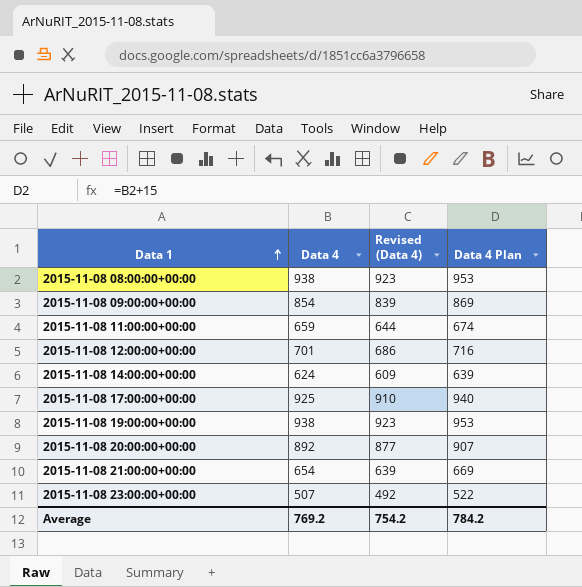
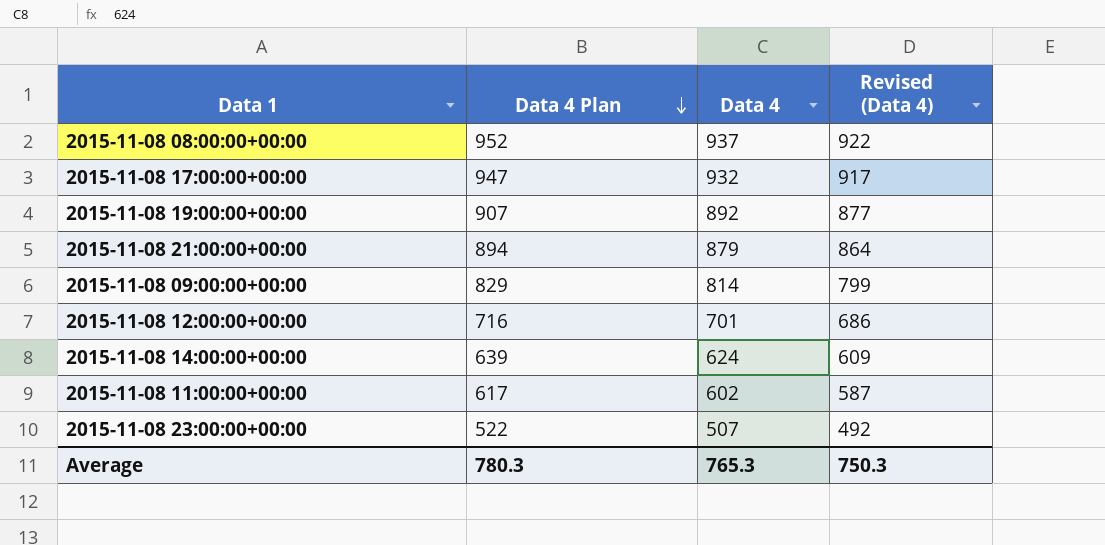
row order: Data 1 ascending -> Data 4 Plan descending
column Data 4 Plan | position: 4 -> 2
row 2015-11-08 20:00:00+00:00: 892 | 877 | 907 -> none
2015-11-08 08:00:00+00:00 | Data 4 Plan: 953 -> 952
2015-11-08 08:00:00+00:00 | Data 4: 938 -> 937
2015-11-08 08:00:00+00:00 | Revised (Data 4): 923 -> 922
2015-11-08 17:00:00+00:00 | Data 4 Plan: 940 -> 947
2015-11-08 17:00:00+00:00 | Data 4: 925 -> 932
2015-11-08 17:00:00+00:00 | Revised (Data 4): 910 -> 917
2015-11-08 19:00:00+00:00 | Data 4 Plan: 953 -> 907
2015-11-08 19:00:00+00:00 | Data 4: 938 -> 892
2015-11-08 19:00:00+00:00 | Revised (Data 4): 923 -> 877
2015-11-08 21:00:00+00:00 | Data 4 Plan: 669 -> 894
2015-11-08 21:00:00+00:00 | Data 4: 654 -> 879
2015-11-08 21:00:00+00:00 | Revised (Data 4): 639 -> 864
2015-11-08 09:00:00+00:00 | Data 4 Plan: 869 -> 829
2015-11-08 09:00:00+00:00 | Data 4: 854 -> 814
2015-11-08 09:00:00+00:00 | Revised (Data 4): 839 -> 799
2015-11-08 11:00:00+00:00 | Data 4 Plan: 674 -> 617
2015-11-08 11:00:00+00:00 | Data 4: 659 -> 602
2015-11-08 11:00:00+00:00 | Revised (Data 4): 644 -> 587
Average | Data 4 Plan: 784.2 -> 780.3
Average | Data 4: 769.2 -> 765.3
Average | Revised (Data 4): 754.2 -> 750.3

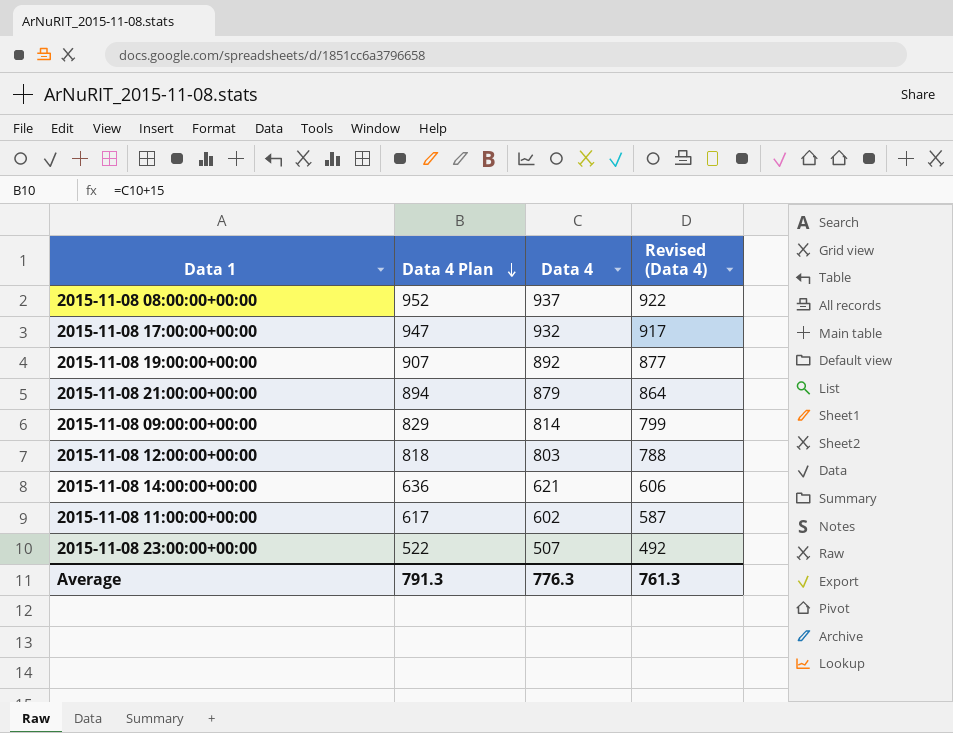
2015-11-08 12:00:00+00:00 | Data 4 Plan: 716 -> 818
2015-11-08 12:00:00+00:00 | Data 4: 701 -> 803
2015-11-08 12:00:00+00:00 | Revised (Data 4): 686 -> 788
2015-11-08 14:00:00+00:00 | Data 4 Plan: 639 -> 636
2015-11-08 14:00:00+00:00 | Data 4: 624 -> 621
2015-11-08 14:00:00+00:00 | Revised (Data 4): 609 -> 606
Average | Data 4 Plan: 780.3 -> 791.3
Average | Data 4: 765.3 -> 776.3
Average | Revised (Data 4): 750.3 -> 761.3

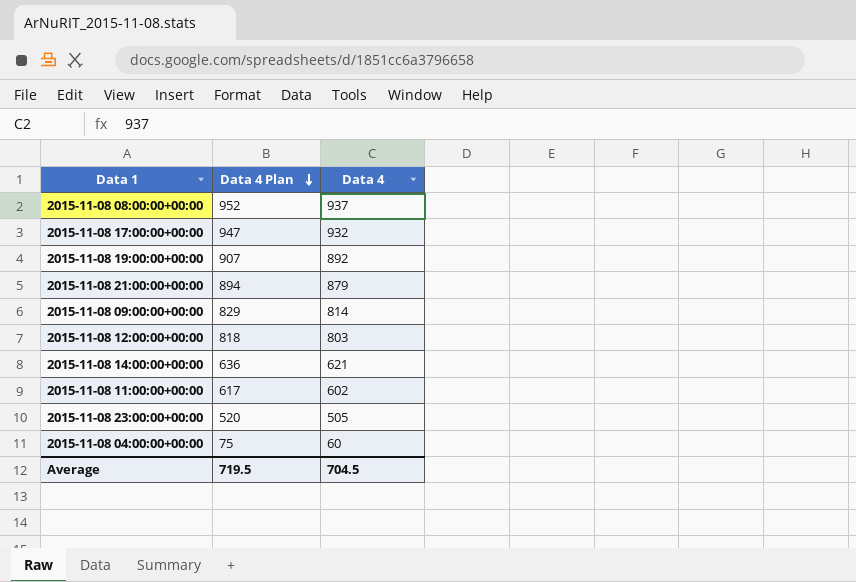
column Revised (Data 4) | formula: [Data 4] - 15 -> none
2015-11-08 23:00:00+00:00 | Data 4 Plan: 522 -> 520
2015-11-08 23:00:00+00:00 | Data 4: 507 -> 505
row 2015-11-08 04:00:00+00:00: none -> 75 | 60
Average | Data 4 Plan: 791.3 -> 719.5
Average | Data 4: 776.3 -> 704.5

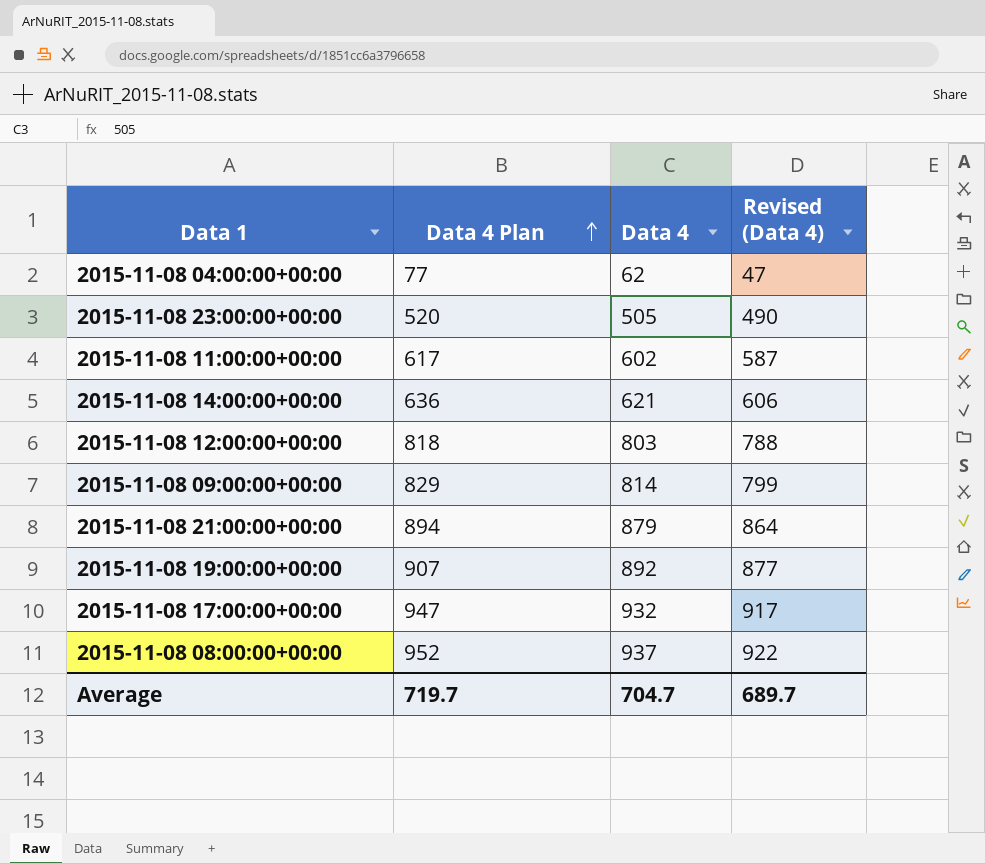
row order: Data 4 Plan descending -> Data 4 Plan ascending
column Revised (Data 4) | formula: none -> [Data 4] - 15
2015-11-08 04:00:00+00:00 | Data 4 Plan: 75 -> 77
2015-11-08 04:00:00+00:00 | Data 4: 60 -> 62
Average | Data 4 Plan: 719.5 -> 719.7
Average | Data 4: 704.5 -> 704.7

